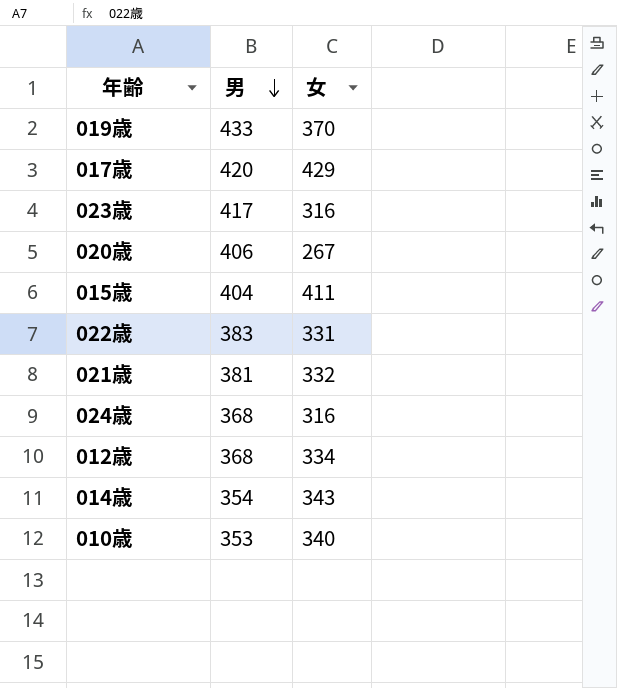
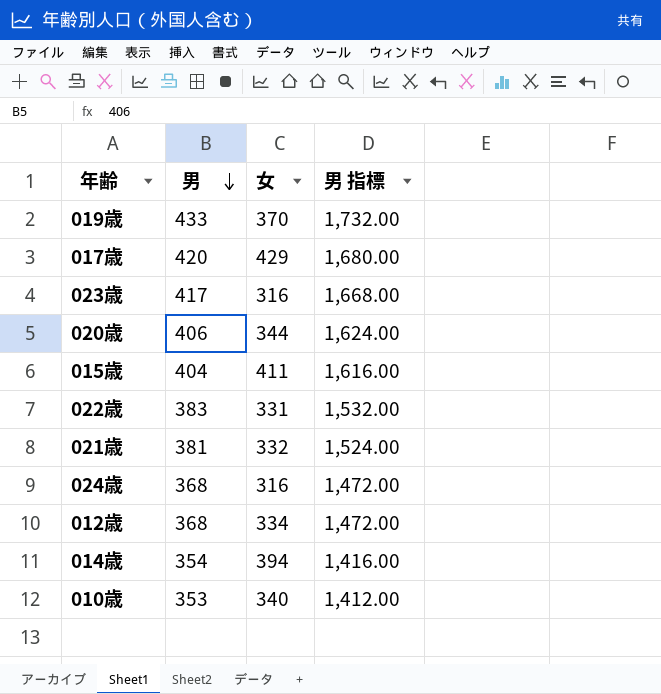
column 男 指標 | formula: none -> [男] * 4
020歳 | 女: 267 -> 344
014歳 | 女: 343 -> 394

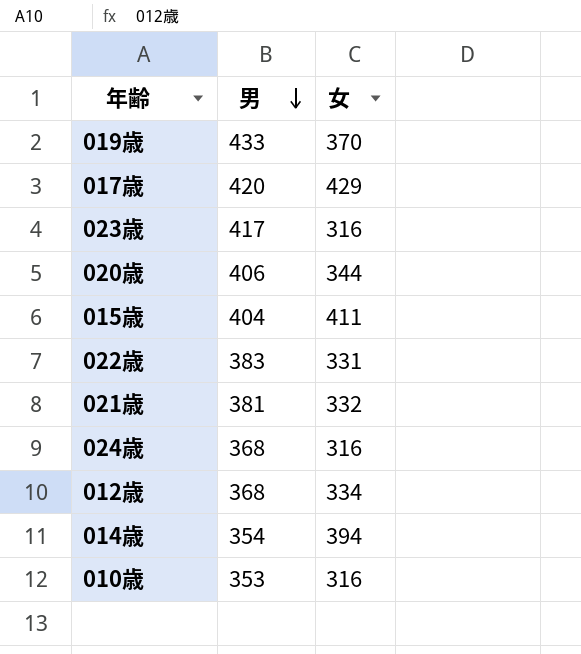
column 男 指標 | formula: [男] * 4 -> none
010歳 | 女: 340 -> 316

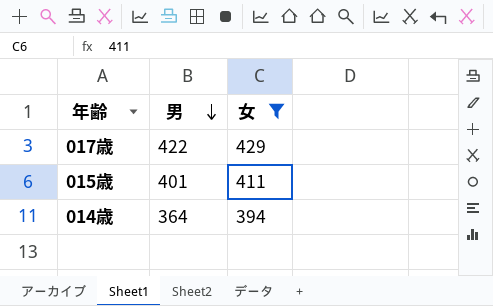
filter: none -> 女 >= 394
017歳 | 男: 420 -> 422
015歳 | 男: 404 -> 401
014歳 | 男: 354 -> 364

